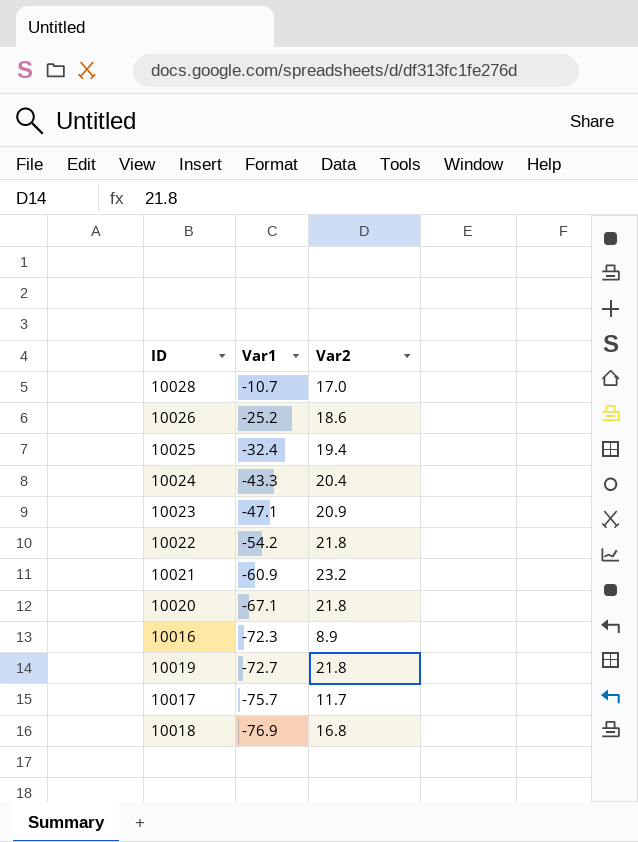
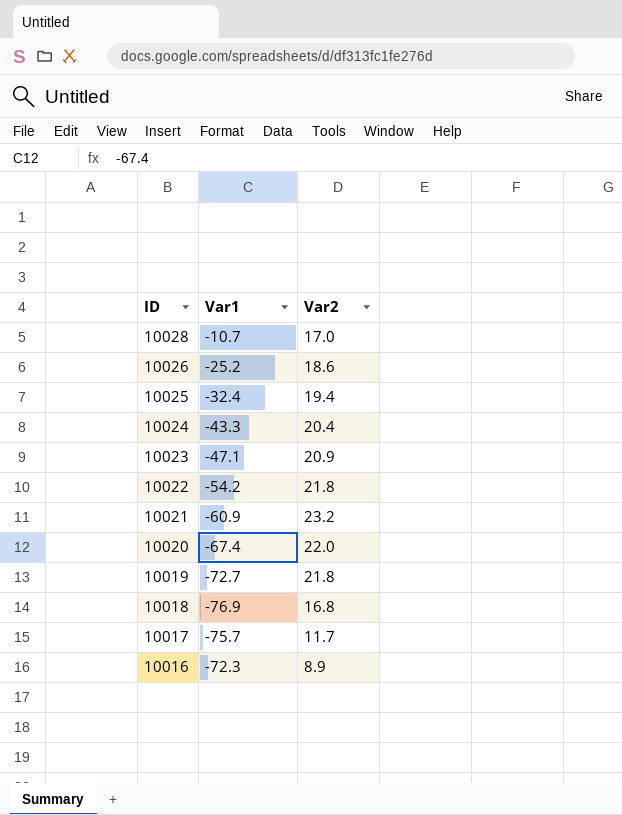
row order: Var1 descending -> ID descending
10020 | Var1: -67.1 -> -67.4
10020 | Var2: 21.8 -> 22.0

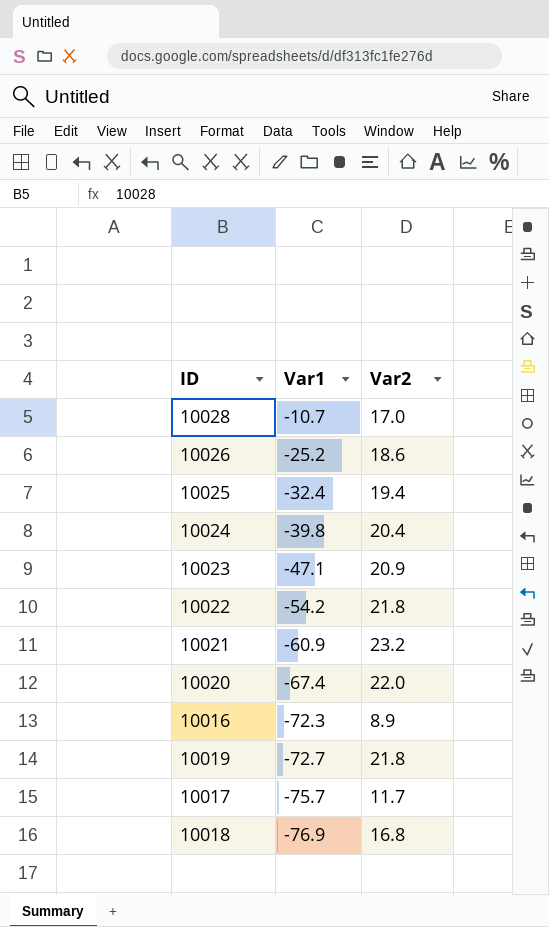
row order: ID descending -> Var1 descending
10024 | Var1: -43.3 -> -39.8

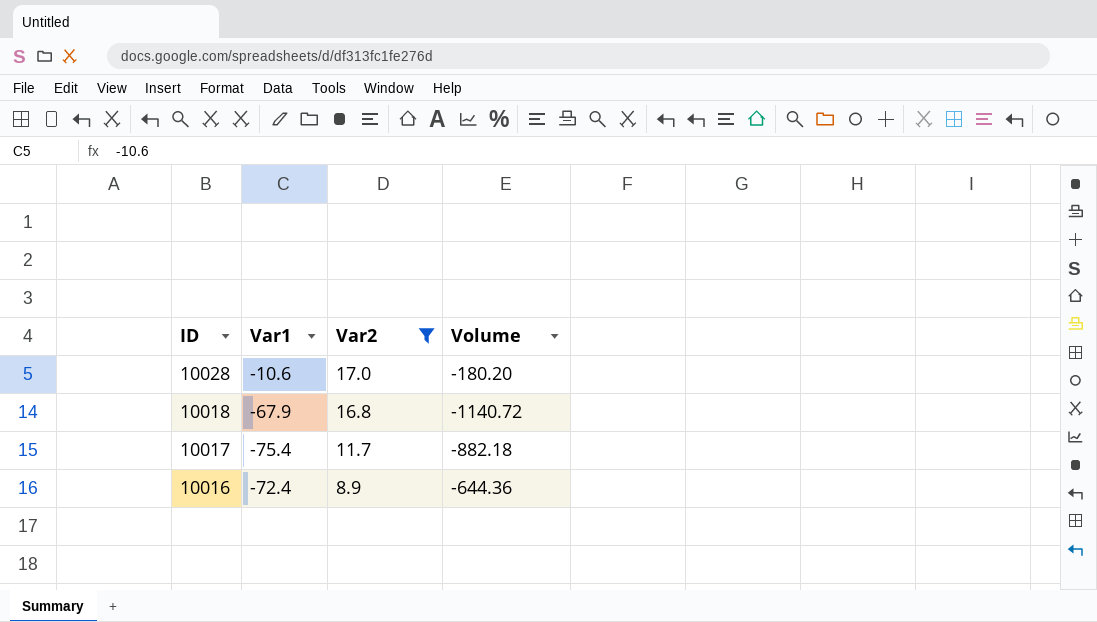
filter: none -> Var2 <= 17.0
row order: Var1 descending -> ID descending
column Volume | formula: none -> [Var1] * [Var2]
10028 | Var1: -10.7 -> -10.6
10018 | Var1: -76.9 -> -67.9
10017 | Var1: -75.7 -> -75.4
10016 | Var1: -72.3 -> -72.4

